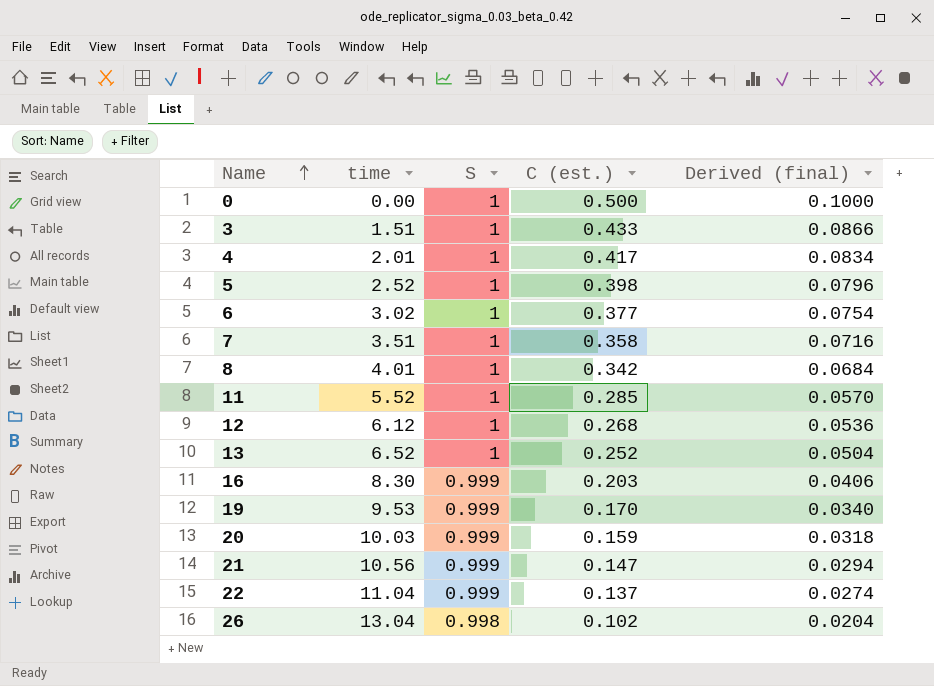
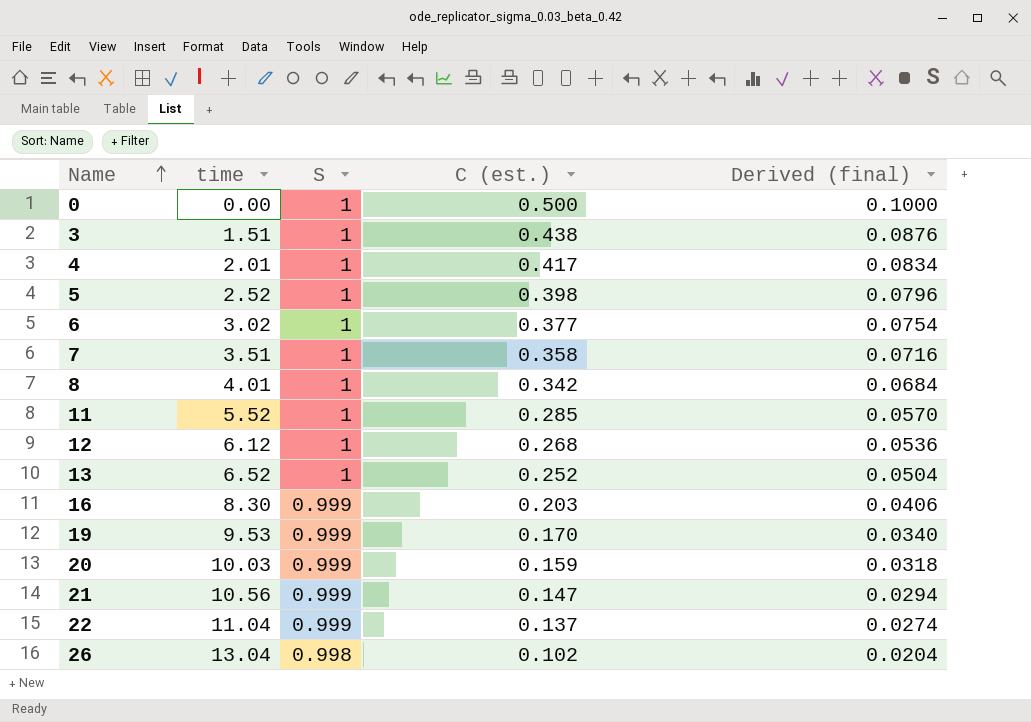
3 | C (est.): 0.433 -> 0.438
3 | Derived (final): 0.0866 -> 0.0876

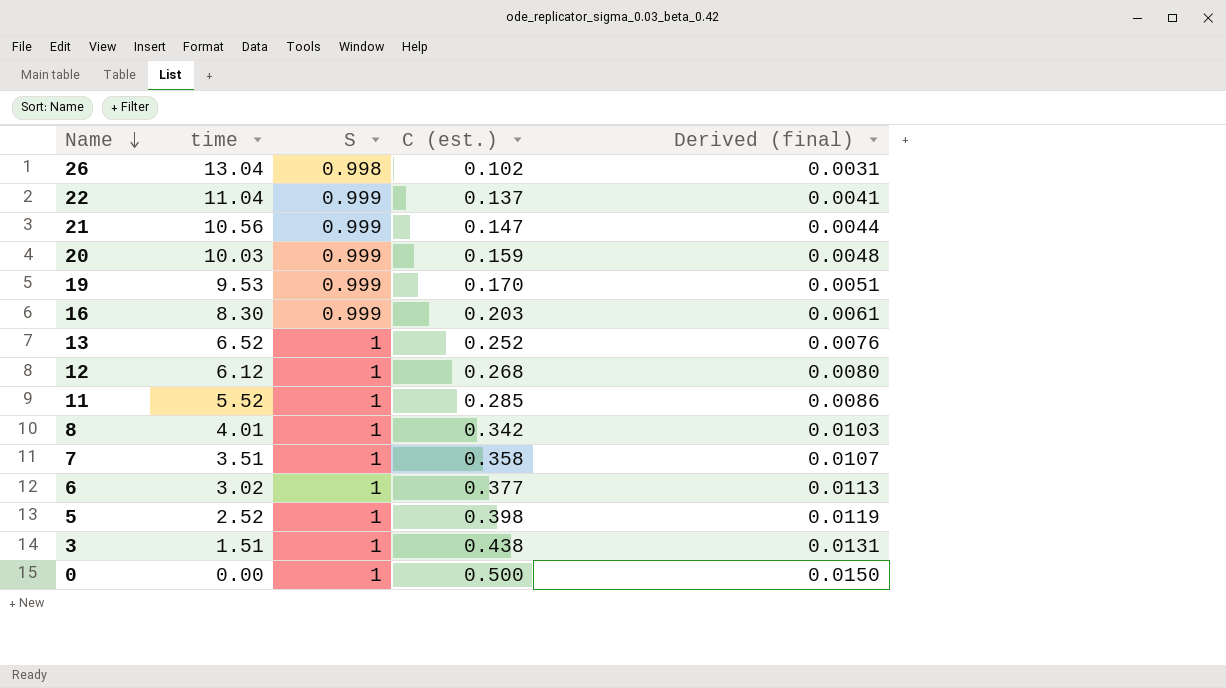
row order: Name ascending -> Name descending
column Derived (final) | formula: [C (est.)] * 0.2 -> [C (est.)] * 0.03
row 4: 2.01 | 1 | 0.417 | 0.0834 -> none

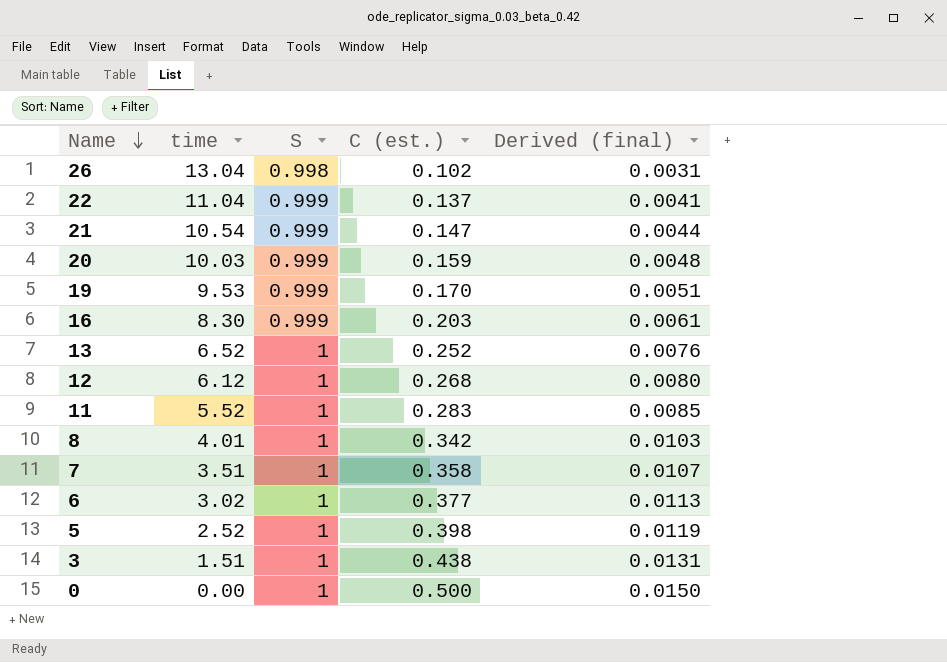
21 | time: 10.56 -> 10.54
11 | C (est.): 0.285 -> 0.283
11 | Derived (final): 0.0086 -> 0.0085

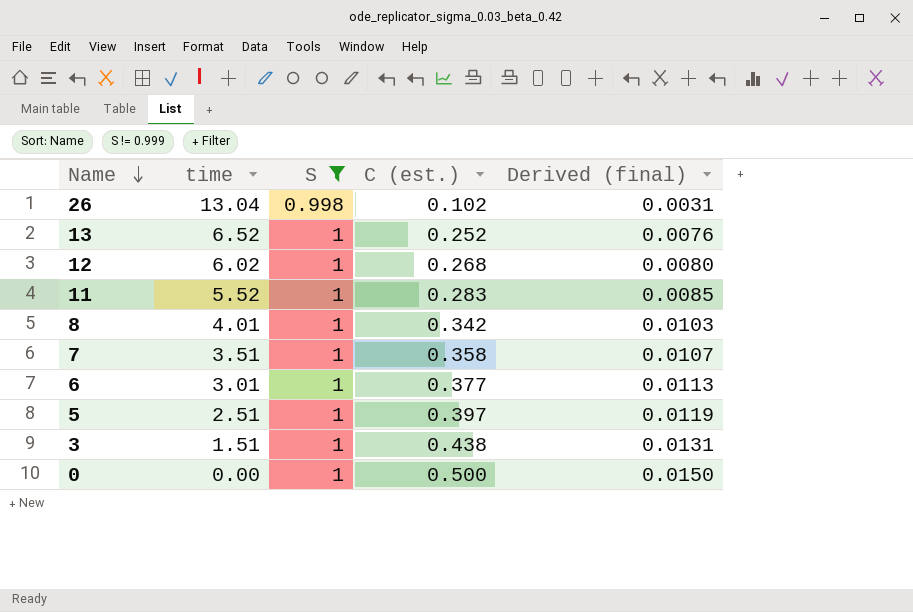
filter: none -> S != 0.999
12 | time: 6.12 -> 6.02
6 | time: 3.02 -> 3.01
5 | time: 2.52 -> 2.51
5 | C (est.): 0.398 -> 0.397

